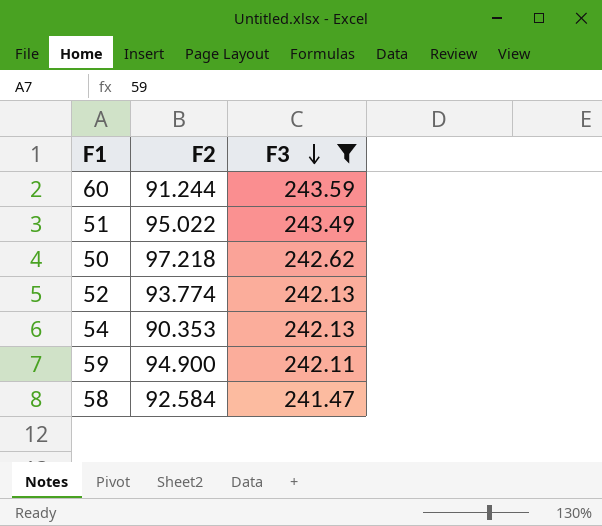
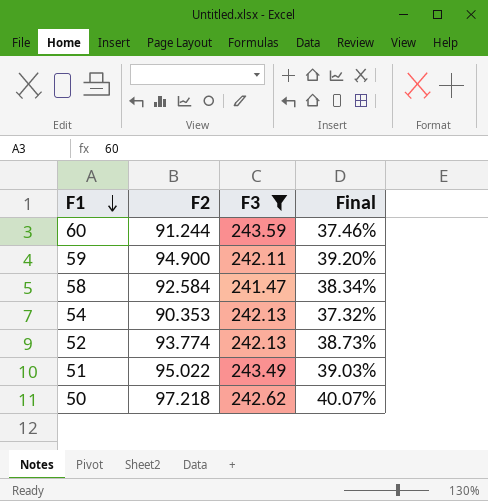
row order: F3 descending -> F1 descending
column Final | formula: none -> [F2] / [F3]

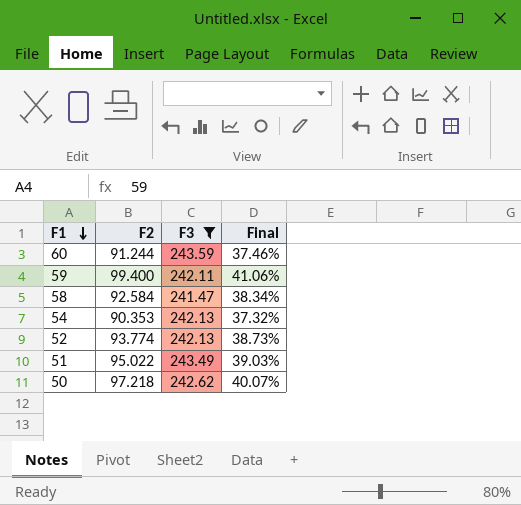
59 | F2: 94.900 -> 99.400
59 | Final: 39.20% -> 41.06%

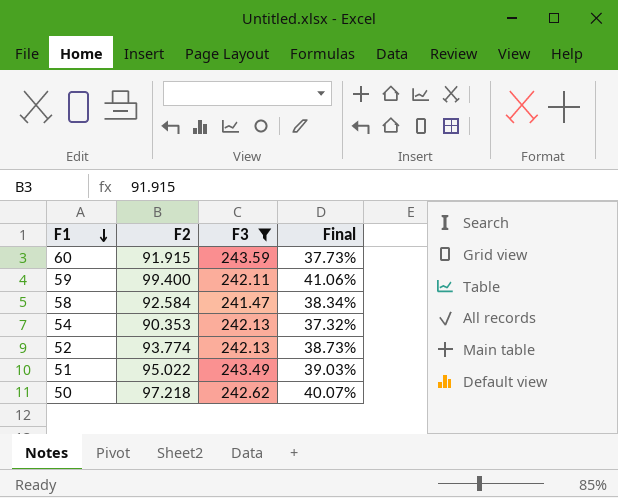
60 | F2: 91.244 -> 91.915
60 | Final: 37.46% -> 37.73%

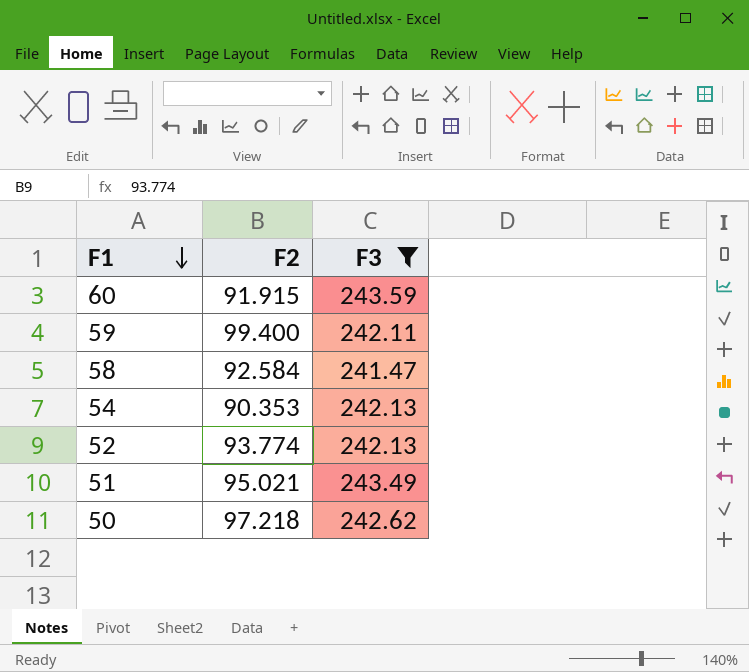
column Final | formula: [F2] / [F3] -> none
51 | F2: 95.022 -> 95.021

